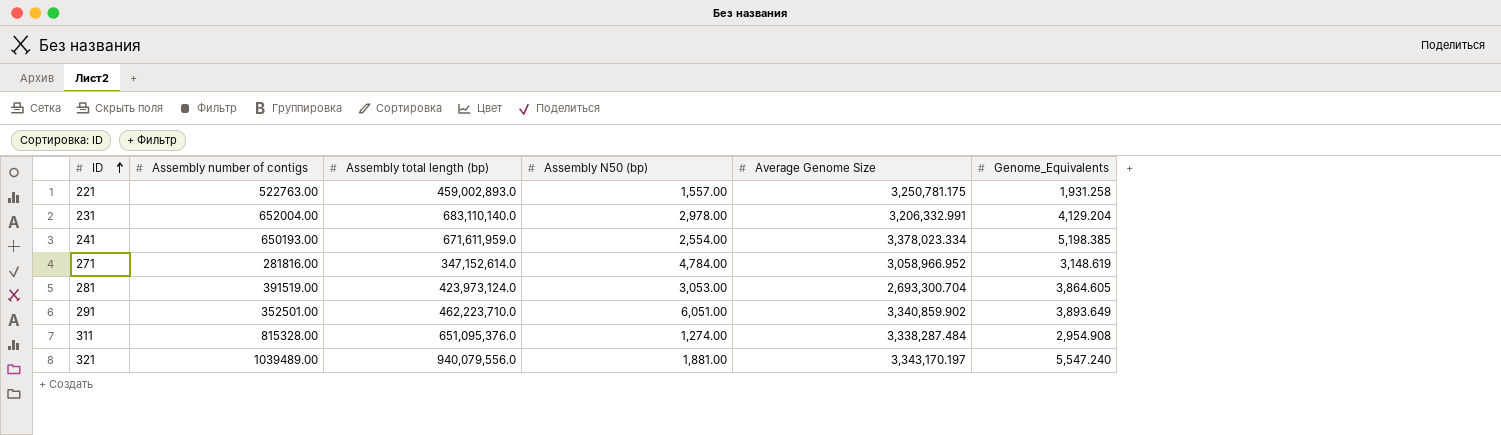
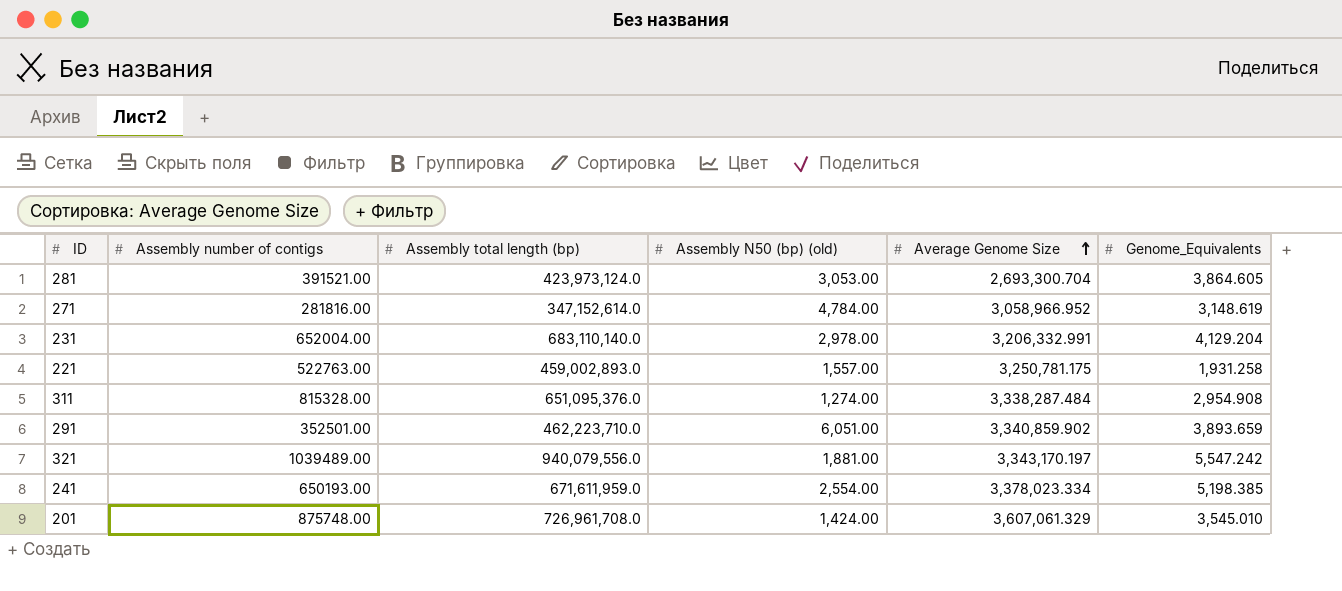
row order: ID ascending -> Average Genome Size ascending
column name: Assembly N50 (bp) -> Assembly N50 (bp) (old)
281 | Assembly number of contigs: 391519.00 -> 391521.00
291 | Genome_Equivalents: 3,893.649 -> 3,893.659
321 | Genome_Equivalents: 5,547.240 -> 5,547.242
row 201: none -> 875748.00 | 726,961,708.0 | 1,424.00 | 3,607,061.329 | 3,545.010

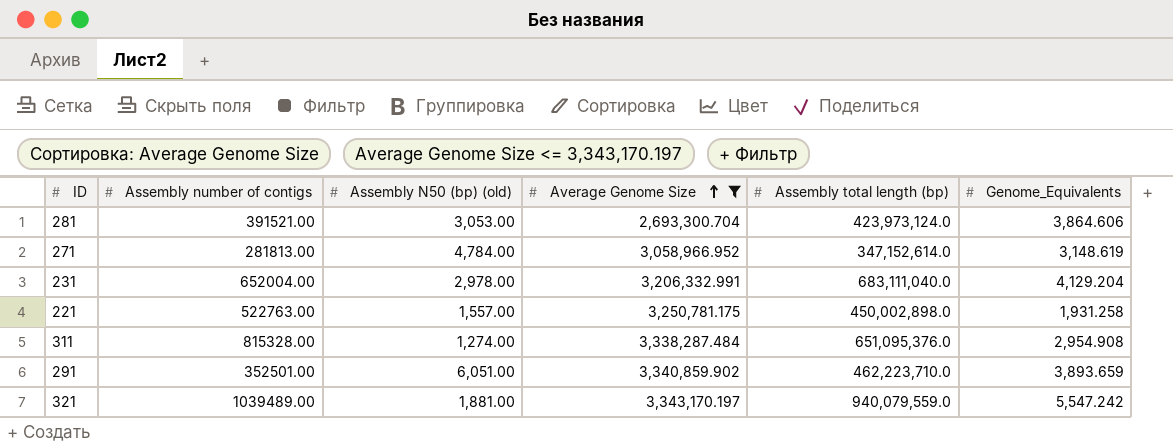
filter: none -> Average Genome Size <= 3,343,170.197
column Assembly total length (bp) | position: 3 -> 5
281 | Genome_Equivalents: 3,864.605 -> 3,864.606
271 | Assembly number of contigs: 281816.00 -> 281813.00
231 | Assembly total length (bp): 683,110,140.0 -> 683,111,040.0
221 | Assembly total length (bp): 459,002,893.0 -> 450,002,898.0
321 | Assembly total length (bp): 940,079,556.0 -> 940,079,559.0

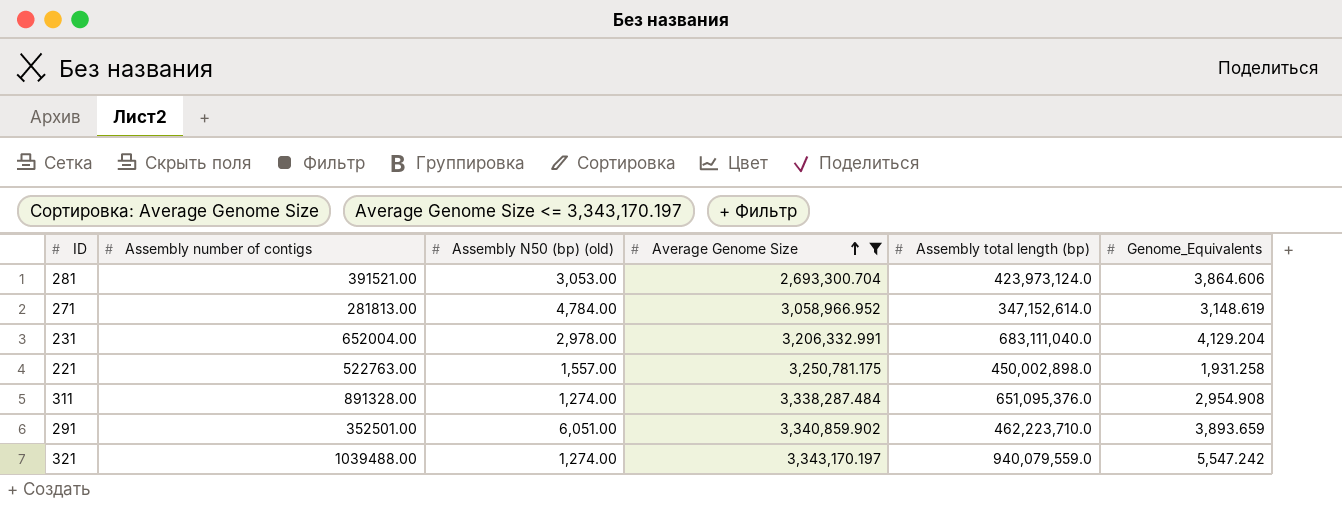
311 | Assembly number of contigs: 815328.00 -> 891328.00
321 | Assembly number of contigs: 1039489.00 -> 1039488.00
321 | Assembly N50 (bp) (old): 1,881.00 -> 1,274.00

